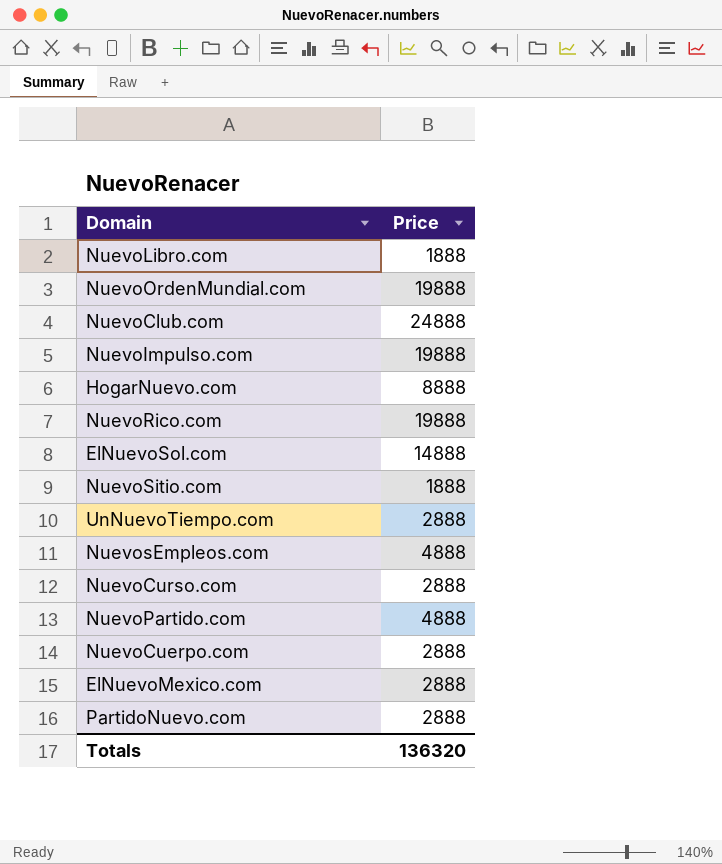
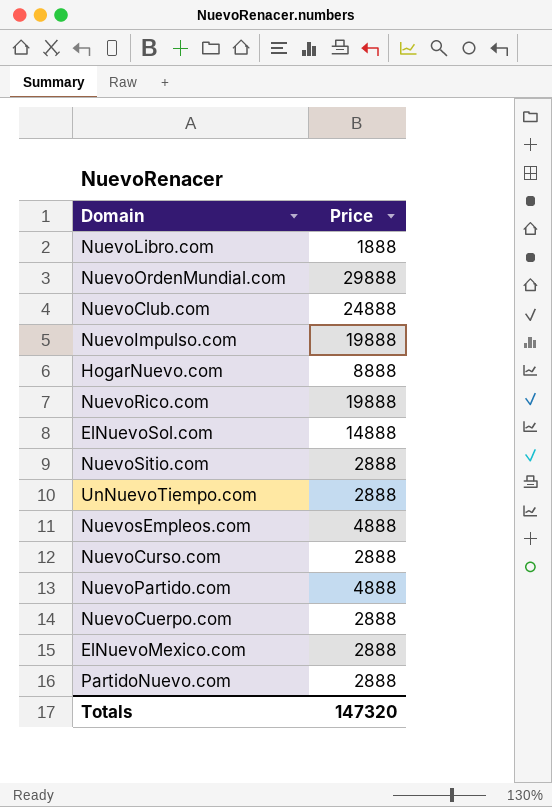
NuevoOrdenMundial.com | Price: 19888 -> 29888
NuevoSitio.com | Price: 1888 -> 2888
Totals | Price: 136320 -> 147320

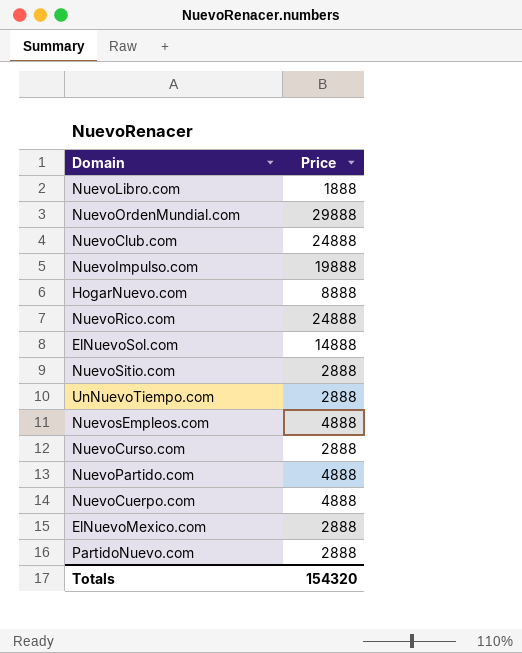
NuevoRico.com | Price: 19888 -> 24888
NuevoCuerpo.com | Price: 2888 -> 4888
Totals | Price: 147320 -> 154320

